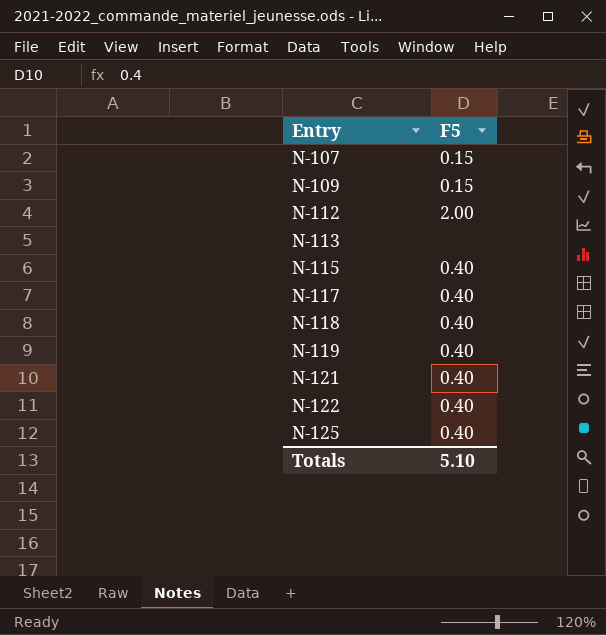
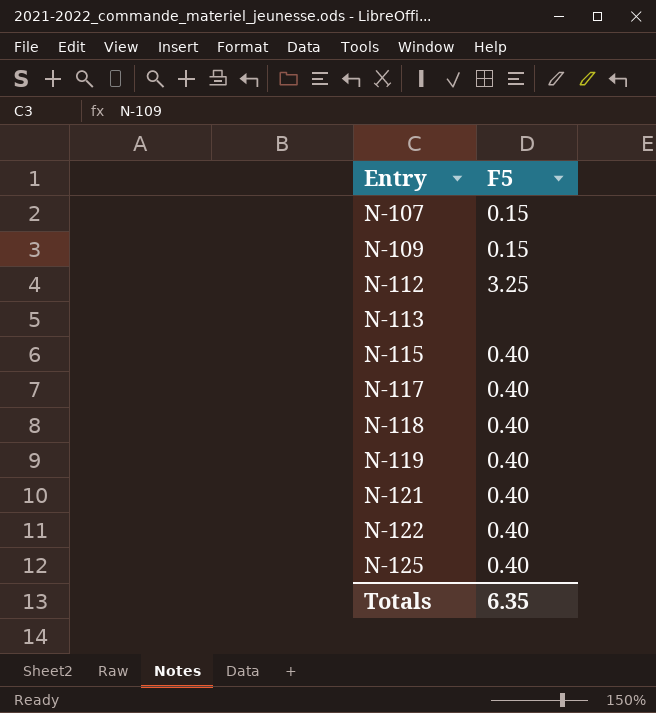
N-112 | F5: 2.00 -> 3.25
Totals | F5: 5.10 -> 6.35

